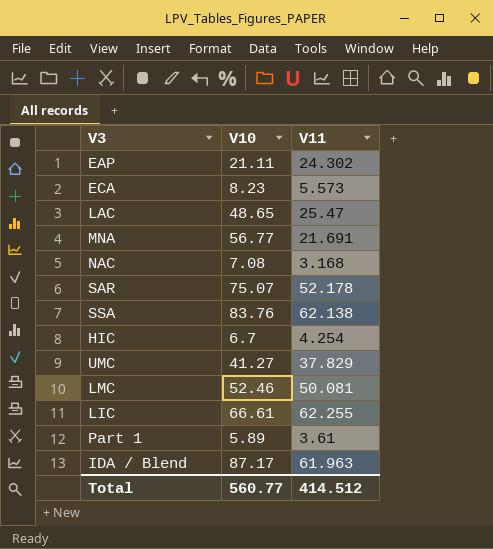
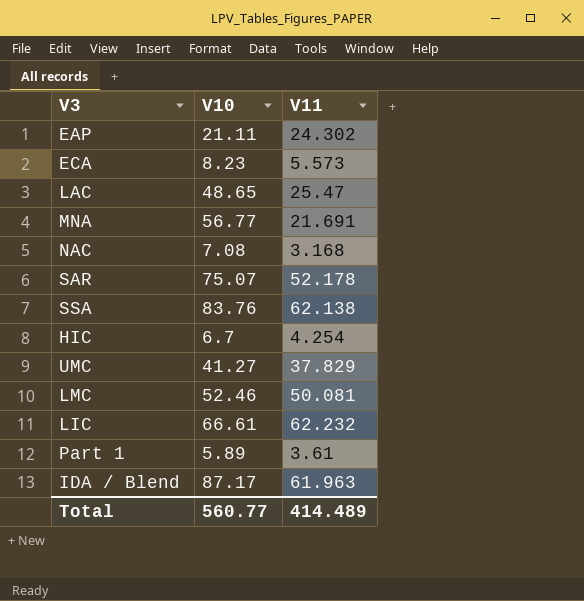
LIC | V11: 62.255 -> 62.232
Total | V11: 414.512 -> 414.489

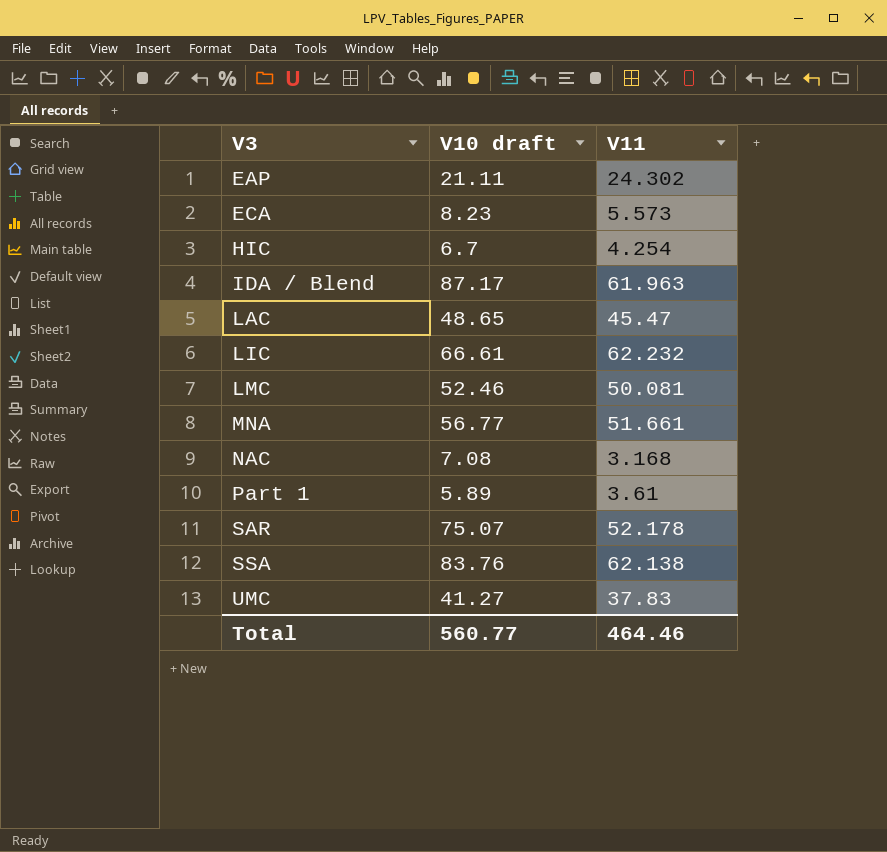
row order: none -> V3 ascending
column name: V10 -> V10 draft
LAC | V11: 25.47 -> 45.47
MNA | V11: 21.691 -> 51.661
UMC | V11: 37.829 -> 37.83
Total | V11: 414.489 -> 464.46

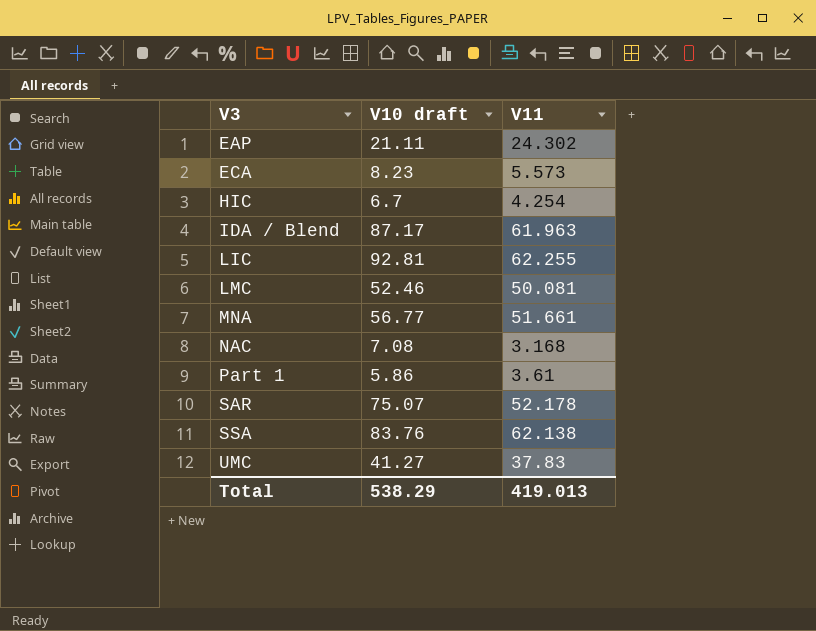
row LAC: 48.65 | 45.47 -> none
LIC | V10 draft: 66.61 -> 92.81
LIC | V11: 62.232 -> 62.255
Part 1 | V10 draft: 5.89 -> 5.86
Total | V10 draft: 560.77 -> 538.29
Total | V11: 464.46 -> 419.013

